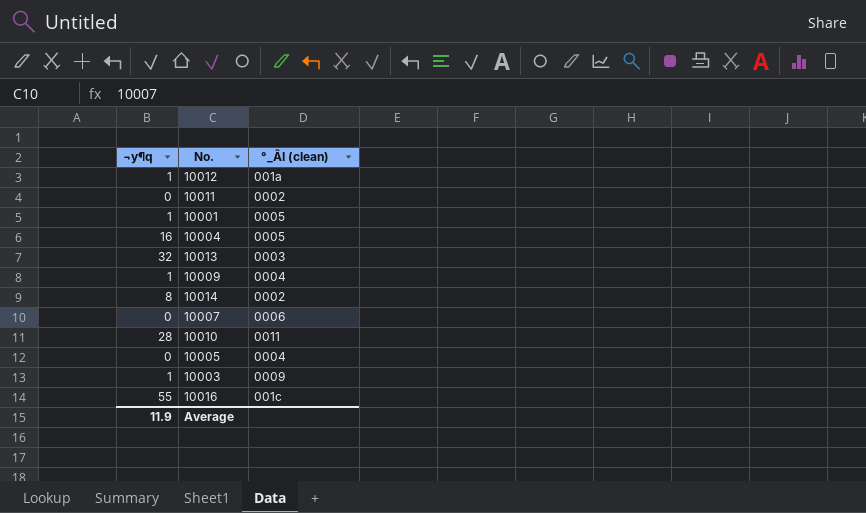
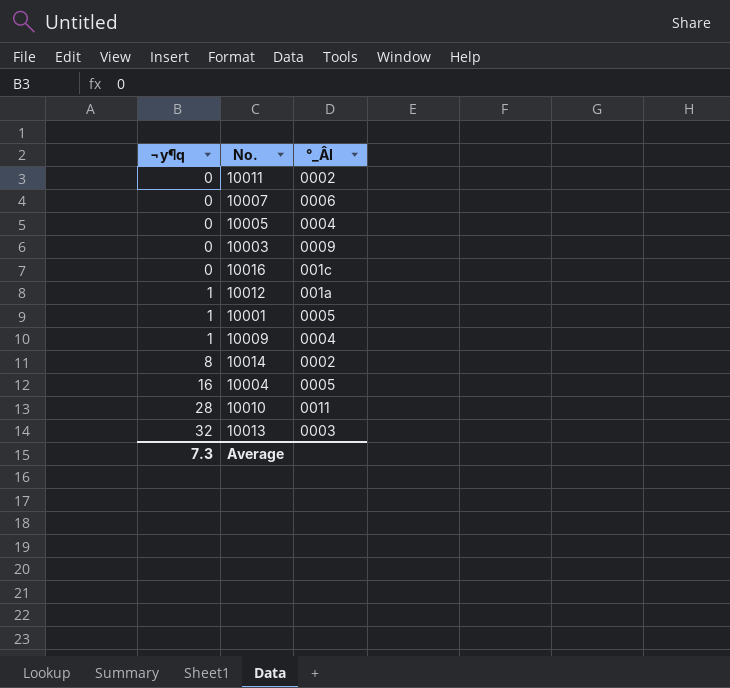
row order: none -> ¬y¶q ascending
column name: °_ÂI (clean) -> °_ÂI
10003 | ¬y¶q: 1 -> 0
10016 | ¬y¶q: 55 -> 0
Average | ¬y¶q: 11.9 -> 7.3

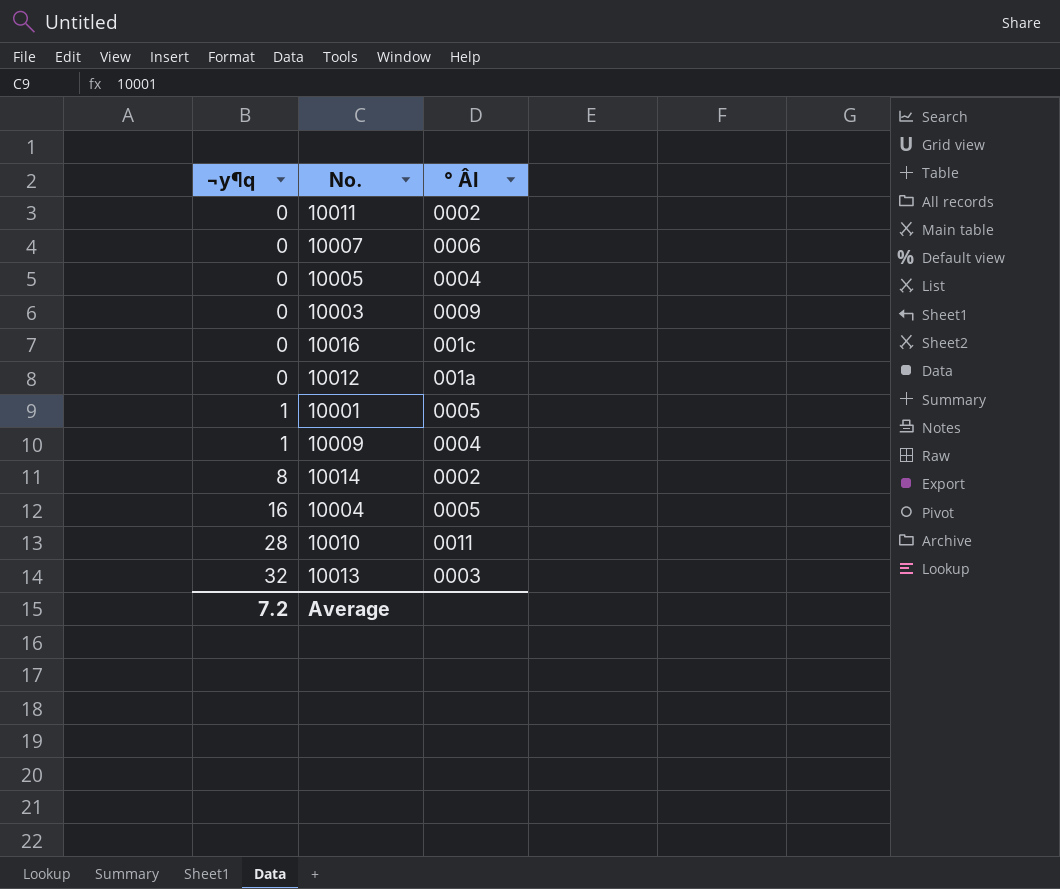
column name: °_ÂI -> ° ÂI
10012 | ¬y¶q: 1 -> 0
Average | ¬y¶q: 7.3 -> 7.2

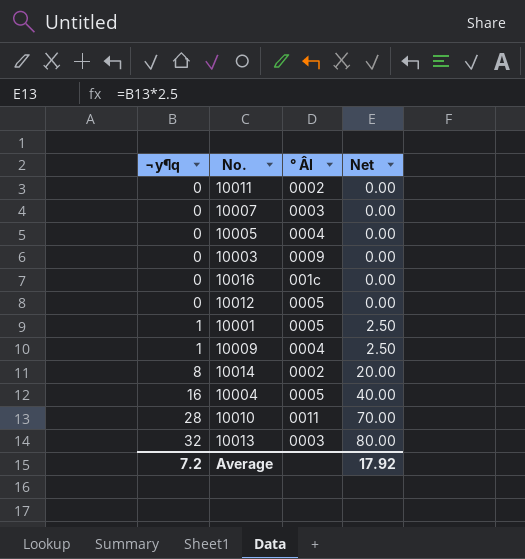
column Net | formula: none -> [¬y¶q] * 2.5
10007 | ° ÂI: 0006 -> 0003
10012 | ° ÂI: 001a -> 0005

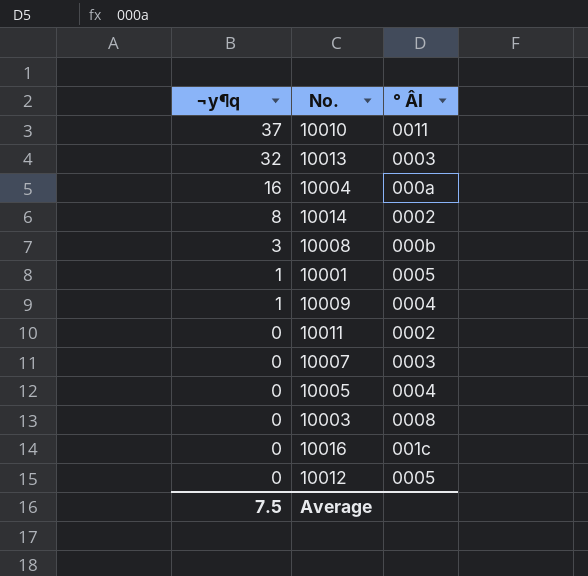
row order: ¬y¶q ascending -> ¬y¶q descending
column Net | formula: [¬y¶q] * 2.5 -> none
10010 | ¬y¶q: 28 -> 37
10004 | ° ÂI: 0005 -> 000a
row 10008: none -> 3 | 000b
10003 | ° ÂI: 0009 -> 0008
Average | ¬y¶q: 7.2 -> 7.5

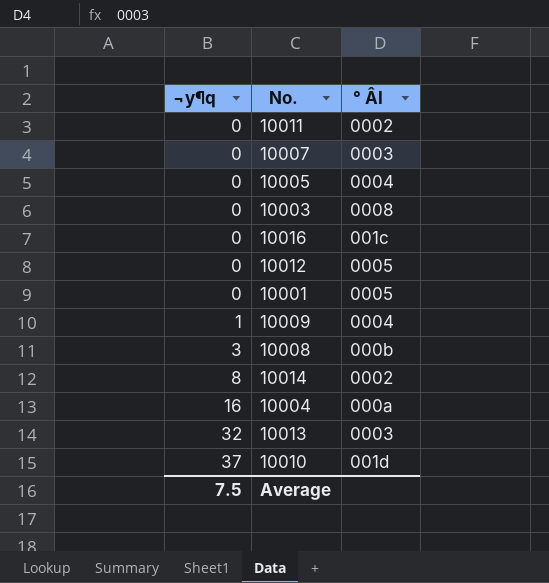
row order: ¬y¶q descending -> ¬y¶q ascending
10001 | ¬y¶q: 1 -> 0
10010 | ° ÂI: 0011 -> 001d

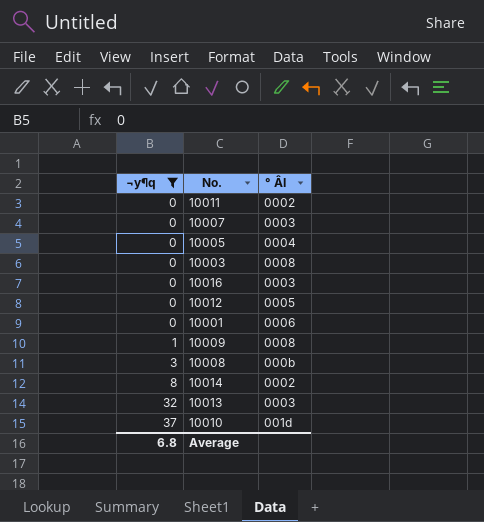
filter: none -> ¬y¶q != 16
10016 | ° ÂI: 001c -> 0003
10001 | ° ÂI: 0005 -> 0006
10009 | ° ÂI: 0004 -> 0008
Average | ¬y¶q: 7.5 -> 6.8

